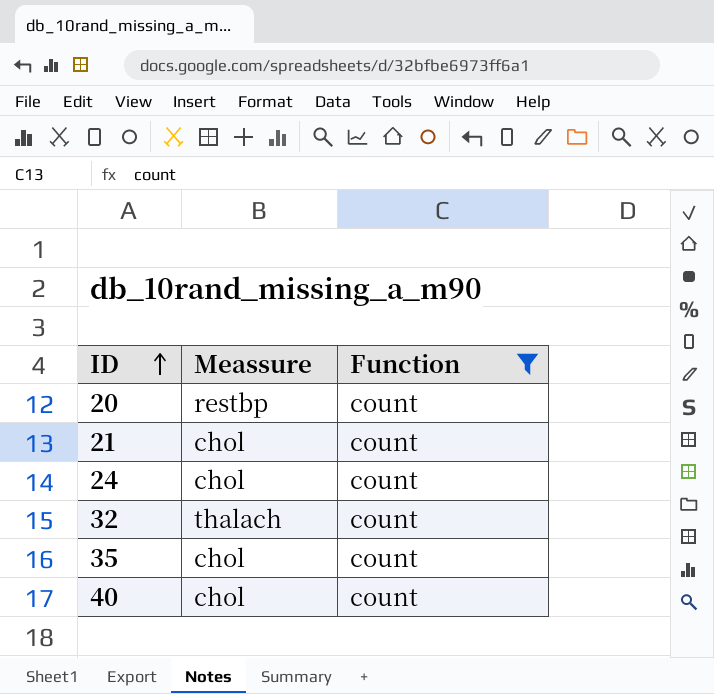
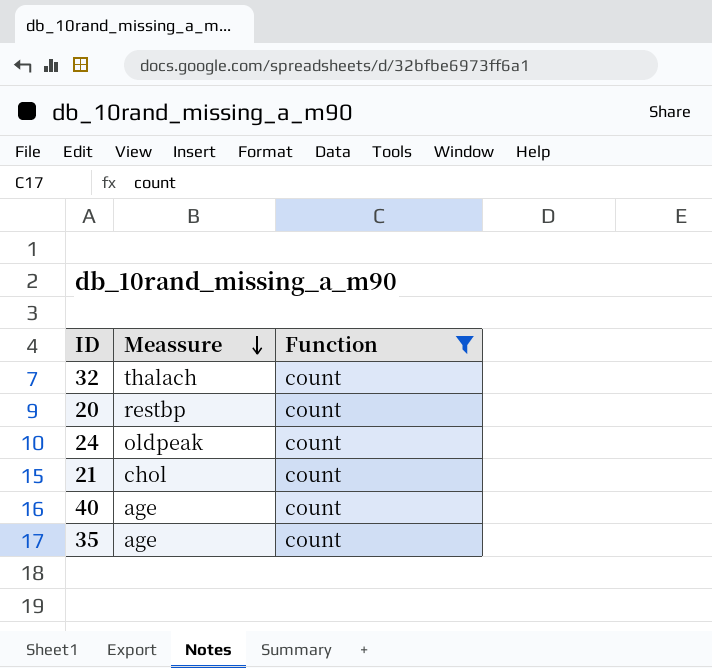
row order: ID ascending -> Meassure descending
24 | Meassure: chol -> oldpeak
40 | Meassure: chol -> age
35 | Meassure: chol -> age

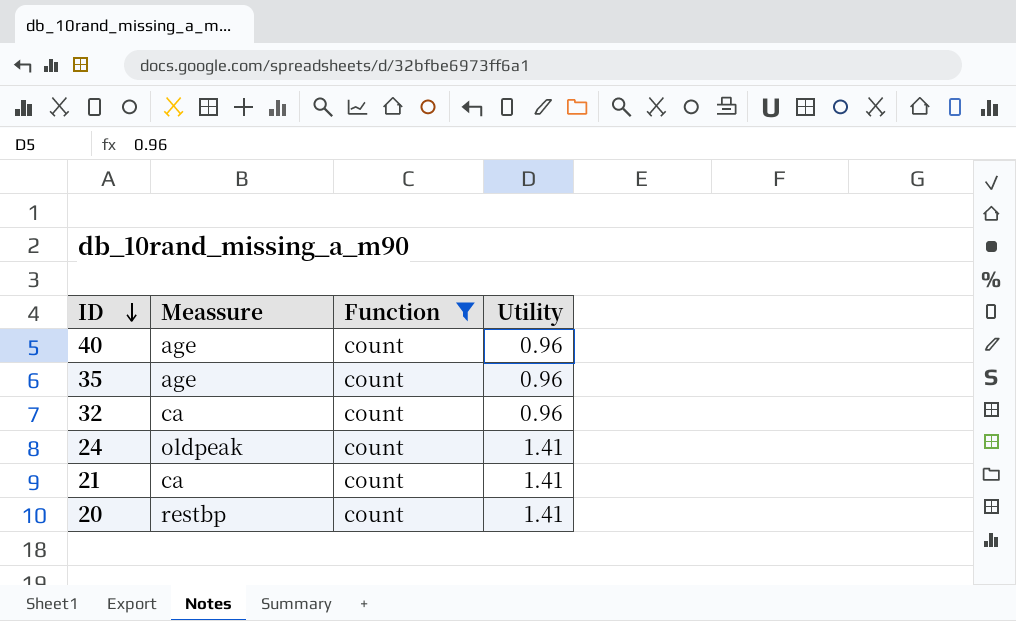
row order: Meassure descending -> ID descending
column Utility | position: none -> 4
32 | Meassure: thalach -> ca
21 | Meassure: chol -> ca

